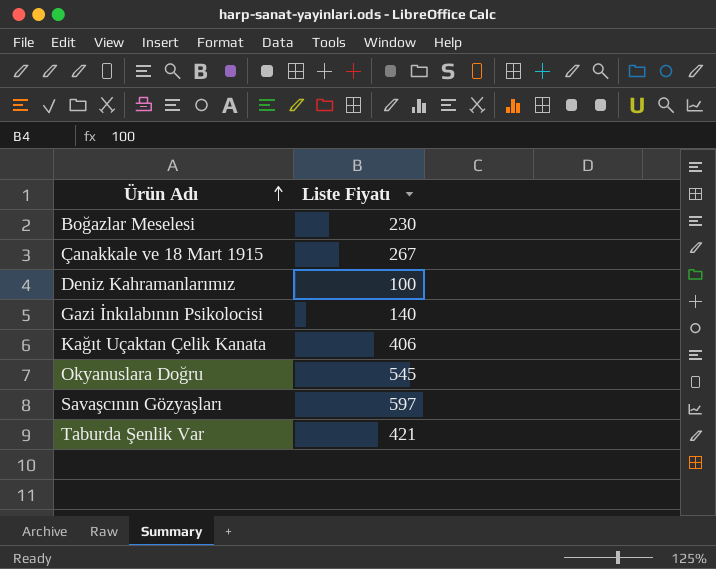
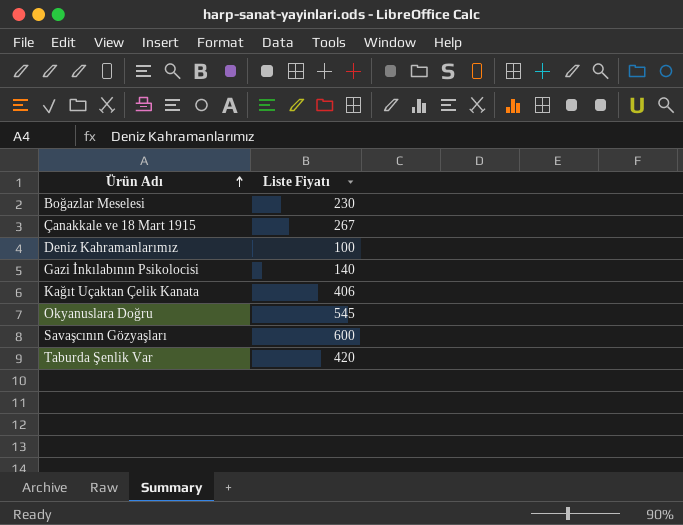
Savaşcının Gözyaşları | Liste Fiyatı: 597 -> 600
Taburda Şenlik Var | Liste Fiyatı: 421 -> 420

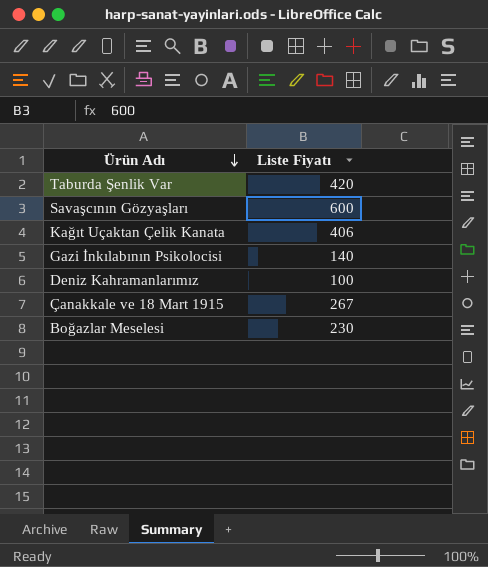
row order: Ürün Adı ascending -> Ürün Adı descending
row Okyanuslara Doğru: 545 -> none

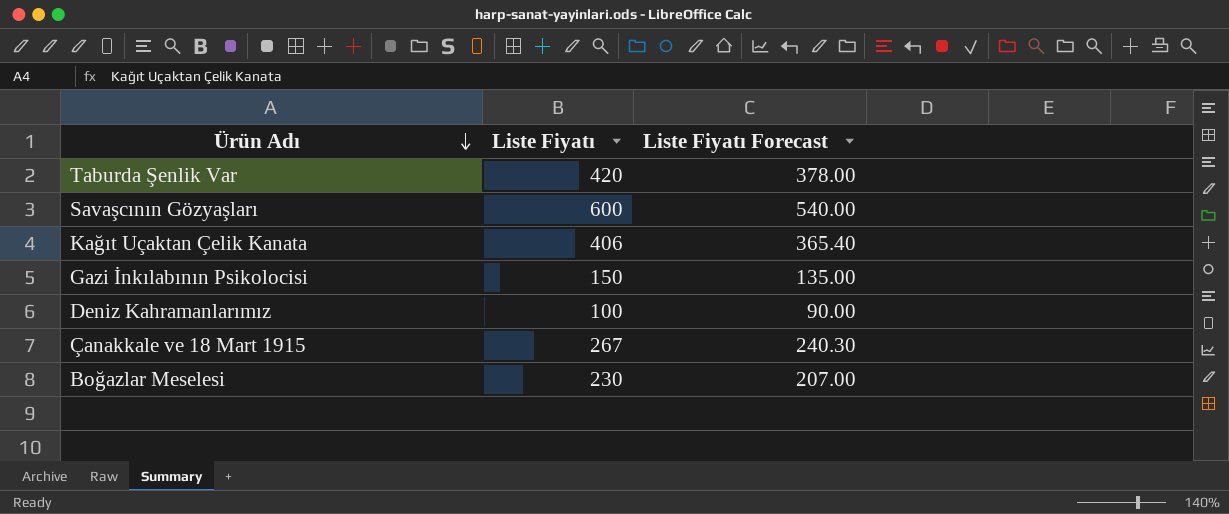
column Liste Fiyatı Forecast | formula: none -> [Liste Fiyatı] * 0.9
Gazi İnkılabının Psikolocisi | Liste Fiyatı: 140 -> 150

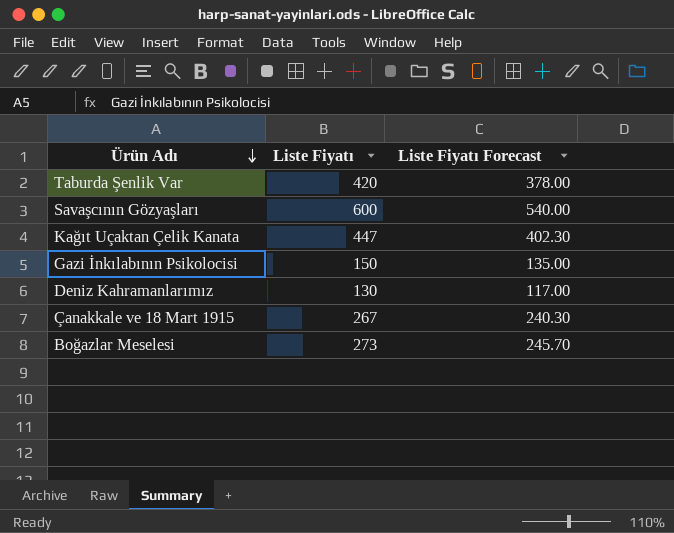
Kağıt Uçaktan Çelik Kanata | Liste Fiyatı: 406 -> 447
Kağıt Uçaktan Çelik Kanata | Liste Fiyatı Forecast: 365.40 -> 402.30
Deniz Kahramanlarımız | Liste Fiyatı: 100 -> 130
Deniz Kahramanlarımız | Liste Fiyatı Forecast: 90.00 -> 117.00
Boğazlar Meselesi | Liste Fiyatı: 230 -> 273
Boğazlar Meselesi | Liste Fiyatı Forecast: 207.00 -> 245.70

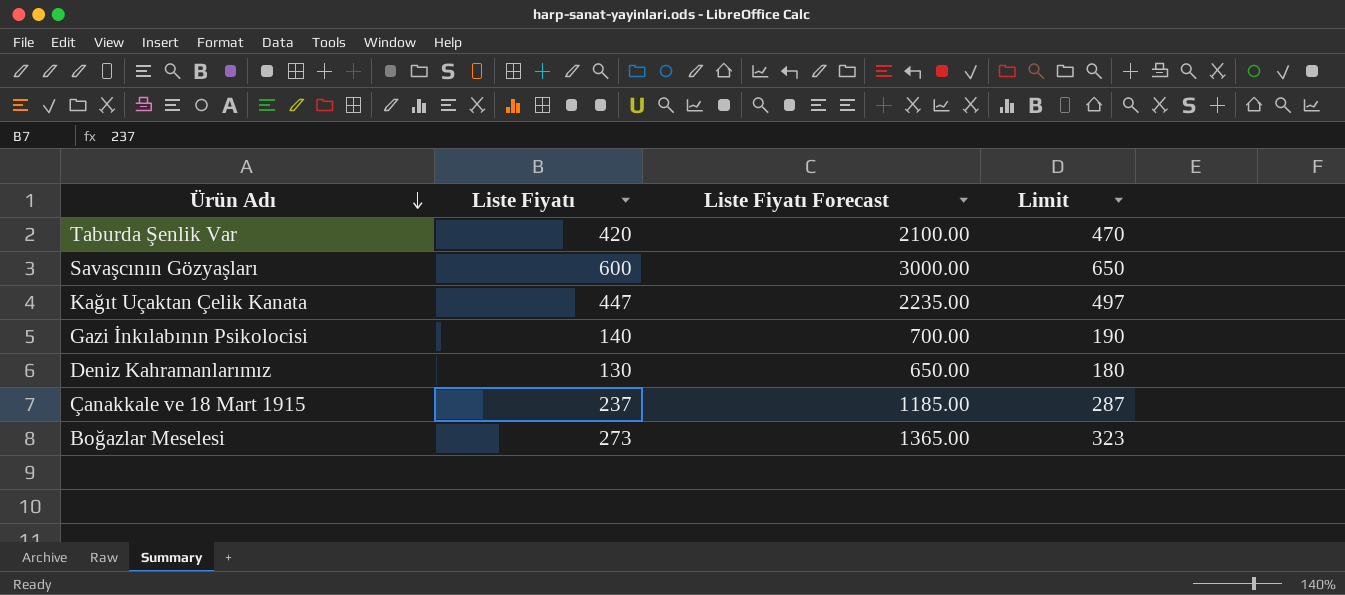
column Liste Fiyatı Forecast | formula: [Liste Fiyatı] * 0.9 -> [Liste Fiyatı] * 5
column Limit | formula: none -> [Liste Fiyatı] + 50
Gazi İnkılabının Psikolocisi | Liste Fiyatı: 150 -> 140
Çanakkale ve 18 Mart 1915 | Liste Fiyatı: 267 -> 237

